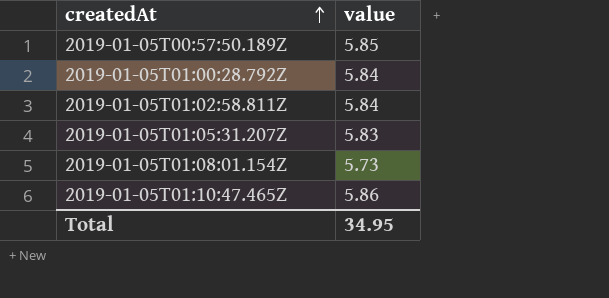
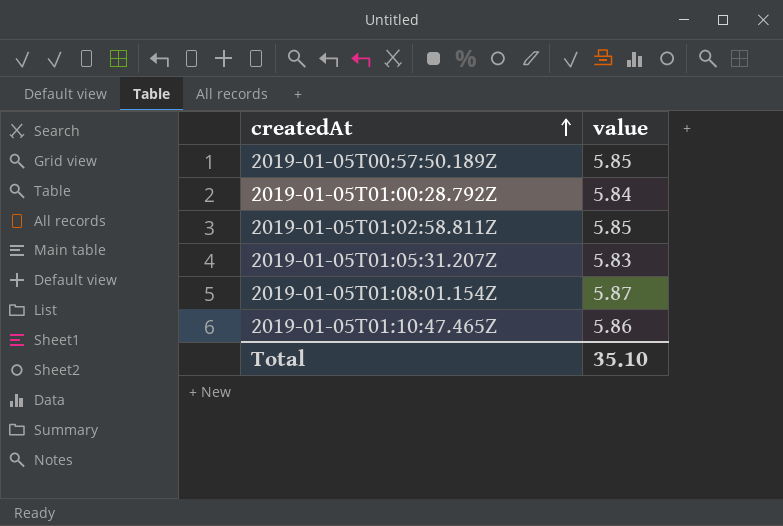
2019-01-05T01:02:58.811Z | value: 5.84 -> 5.85
2019-01-05T01:08:01.154Z | value: 5.73 -> 5.87
Total | value: 34.95 -> 35.10

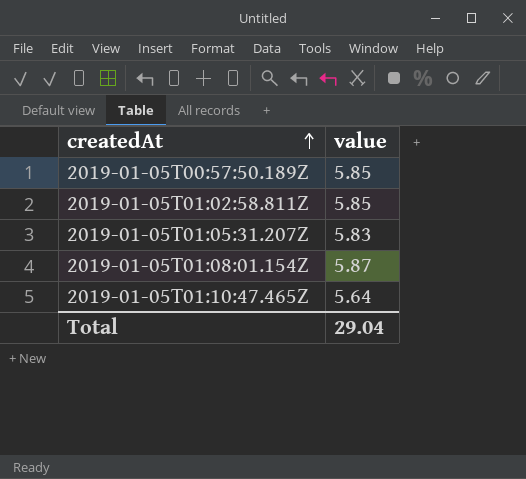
row 2019-01-05T01:00:28.792Z: 5.84 -> none
2019-01-05T01:10:47.465Z | value: 5.86 -> 5.64
Total | value: 35.10 -> 29.04

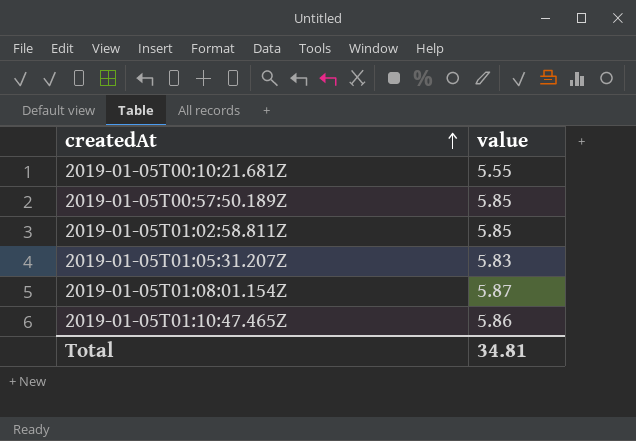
row 2019-01-05T00:10:21.681Z: none -> 5.55
2019-01-05T01:10:47.465Z | value: 5.64 -> 5.86
Total | value: 29.04 -> 34.81

